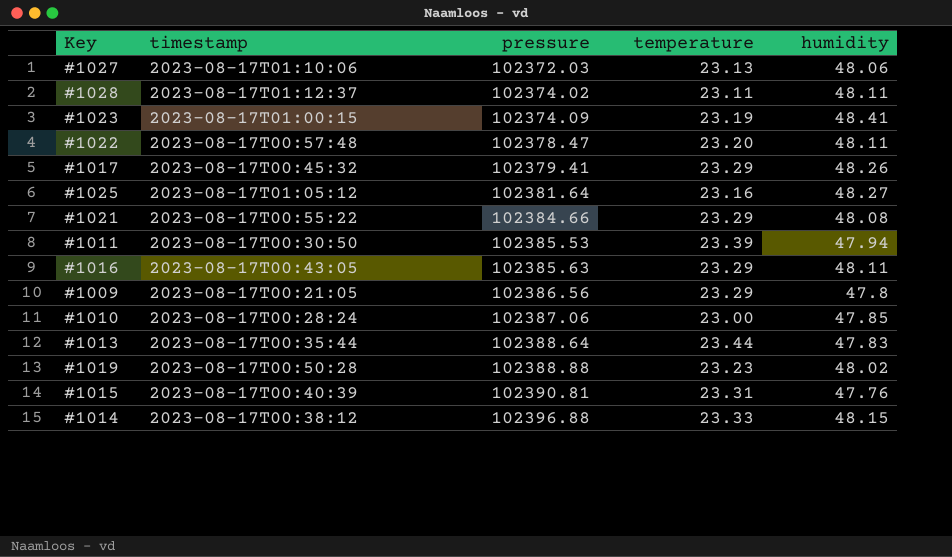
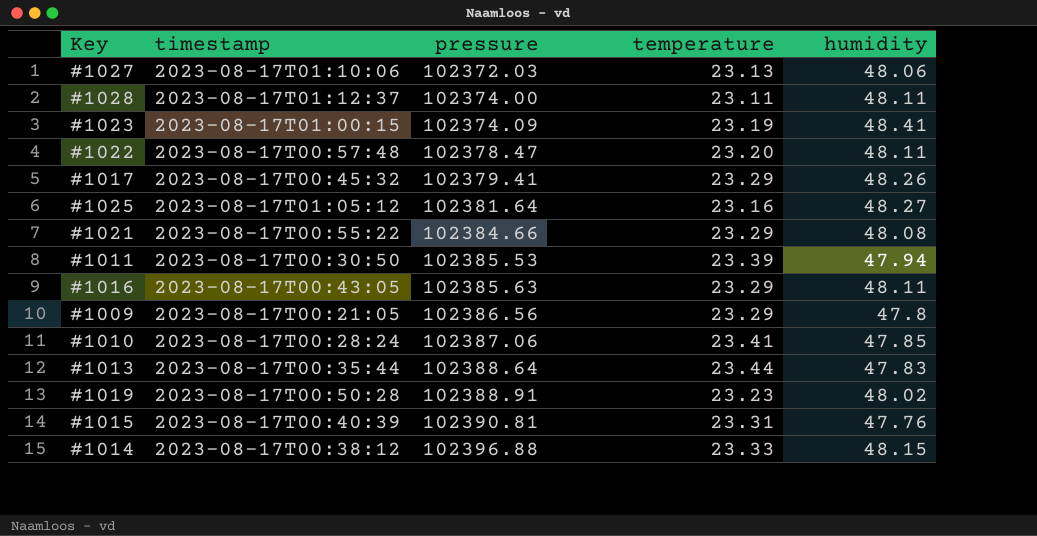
#1028 | pressure: 102374.02 -> 102374.00
#1010 | temperature: 23.00 -> 23.41
#1019 | pressure: 102388.88 -> 102388.91

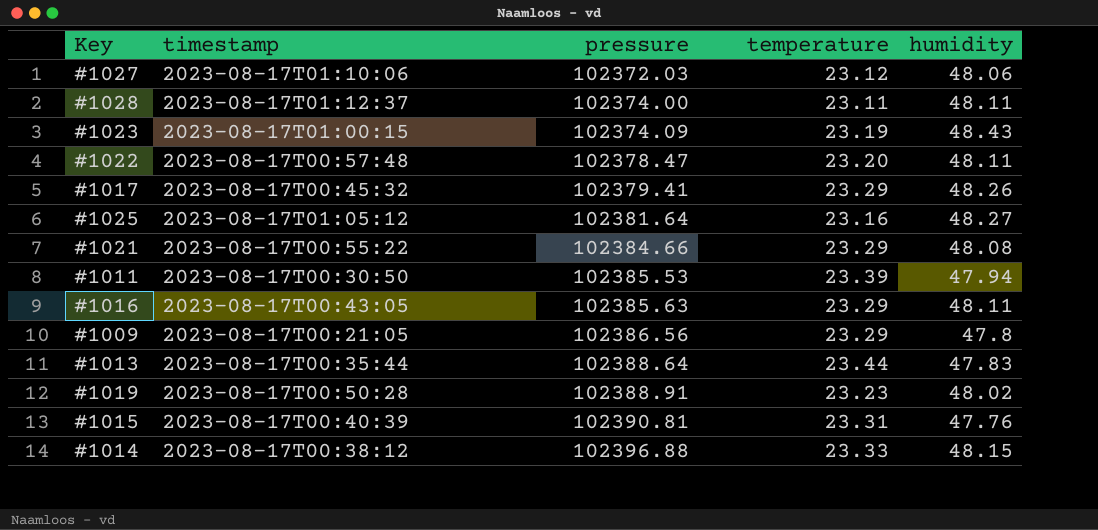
row #1010: 2023-08-17T00:28:24 | 102387.06 | 23.41 | 47.85 -> none
#1027 | temperature: 23.13 -> 23.12
#1023 | humidity: 48.41 -> 48.43

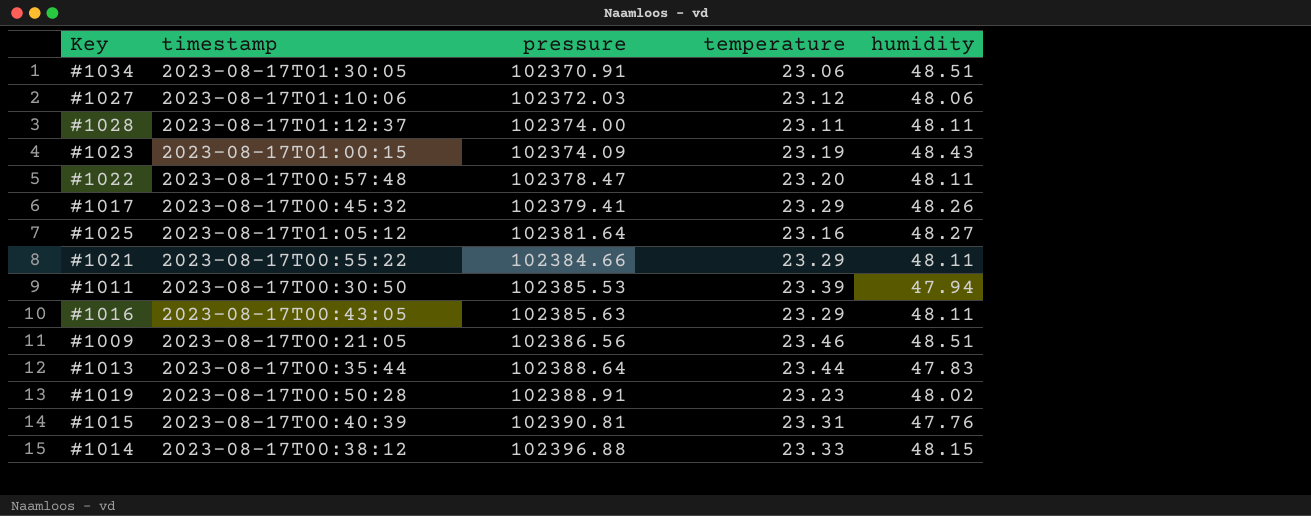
row #1034: none -> 2023-08-17T01:30:05 | 102370.91 | 23.06 | 48.51
#1021 | humidity: 48.08 -> 48.11
#1009 | temperature: 23.29 -> 23.46
#1009 | humidity: 47.8 -> 48.51

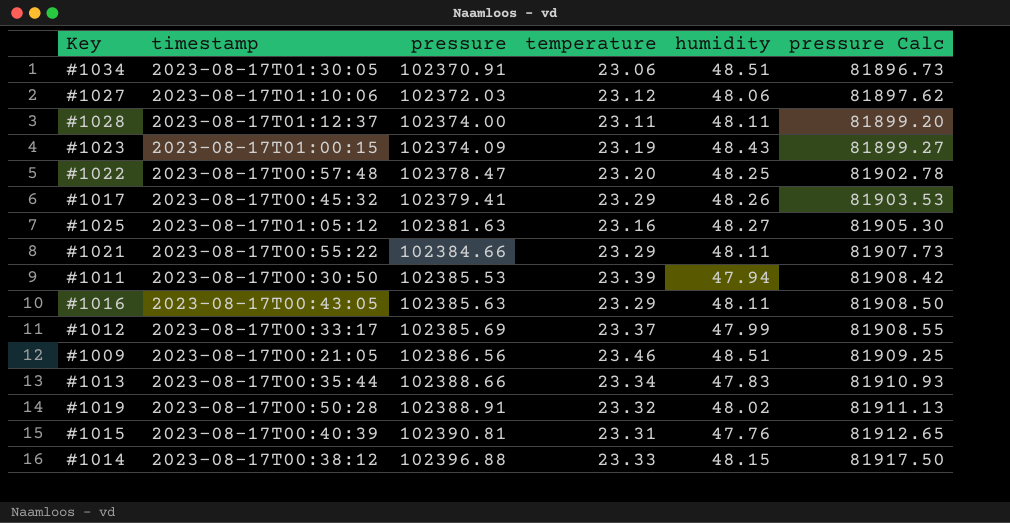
column pressure Calc | formula: none -> [pressure] * 0.8
#1022 | humidity: 48.11 -> 48.25
#1025 | pressure: 102381.64 -> 102381.63
row #1012: none -> 2023-08-17T00:33:17 | 102385.69 | 23.37 | 47.99 | 81908.55
#1013 | pressure: 102388.64 -> 102388.66
#1013 | temperature: 23.44 -> 23.34
#1019 | temperature: 23.23 -> 23.32

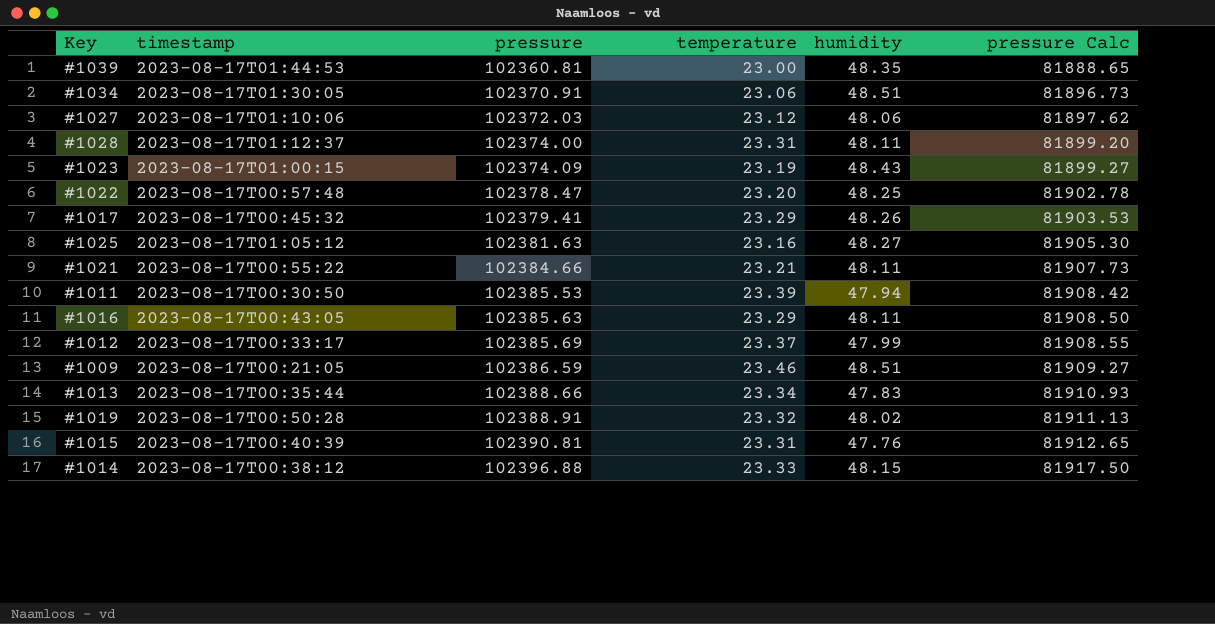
row #1039: none -> 2023-08-17T01:44:53 | 102360.81 | 23.00 | 48.35 | 81888.65
#1028 | temperature: 23.11 -> 23.31
#1021 | temperature: 23.29 -> 23.21
#1009 | pressure: 102386.56 -> 102386.59
#1009 | pressure Calc: 81909.25 -> 81909.27

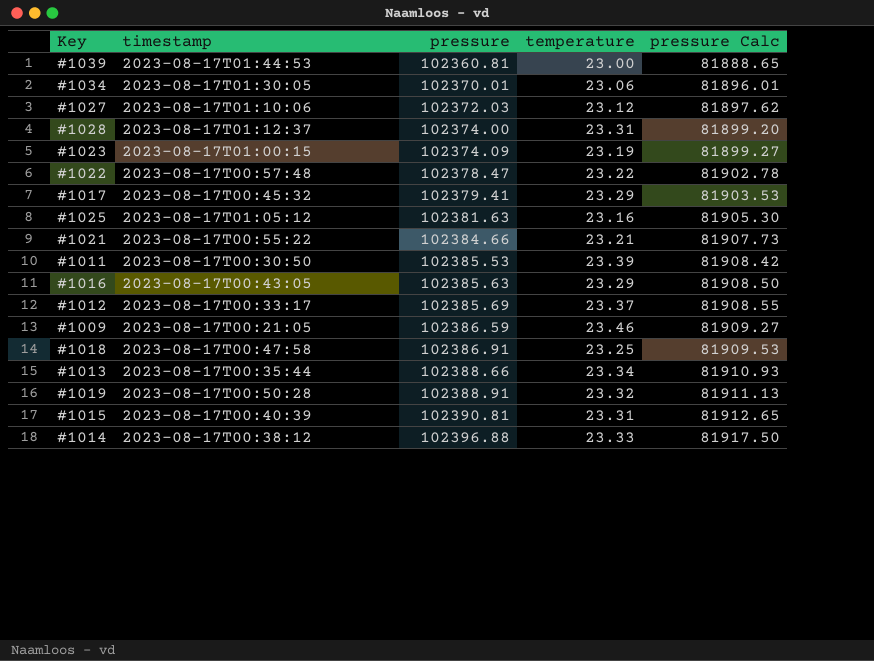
column humidity | position: 5 -> none
#1034 | pressure: 102370.91 -> 102370.01
#1034 | pressure Calc: 81896.73 -> 81896.01
#1022 | temperature: 23.20 -> 23.22
row #1018: none -> 2023-08-17T00:47:58 | 102386.91 | 23.25 | 81909.53

